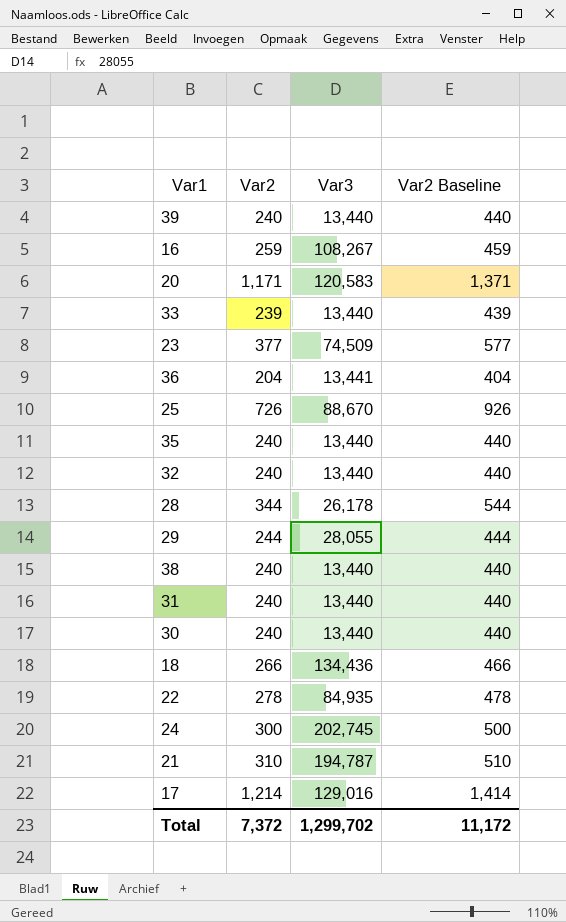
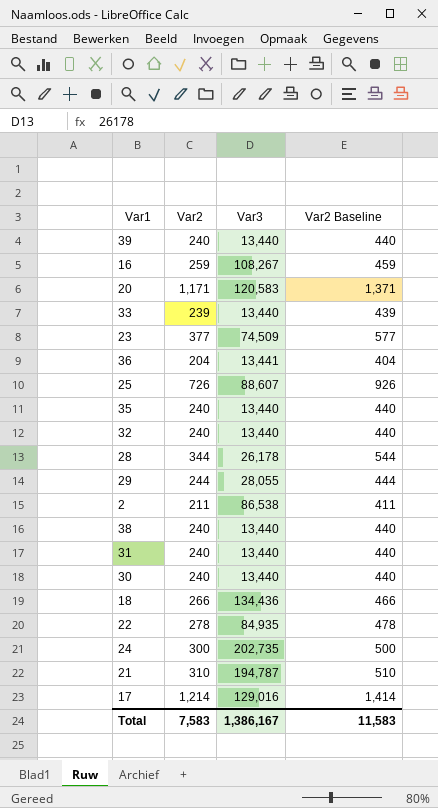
25 | Var3: 88,670 -> 88,607
row 2: none -> 211 | 86,538 | 411
24 | Var3: 202,745 -> 202,735
Total | Var2: 7,372 -> 7,583
Total | Var3: 1,299,702 -> 1,386,167
Total | Var2 Baseline: 11,172 -> 11,583

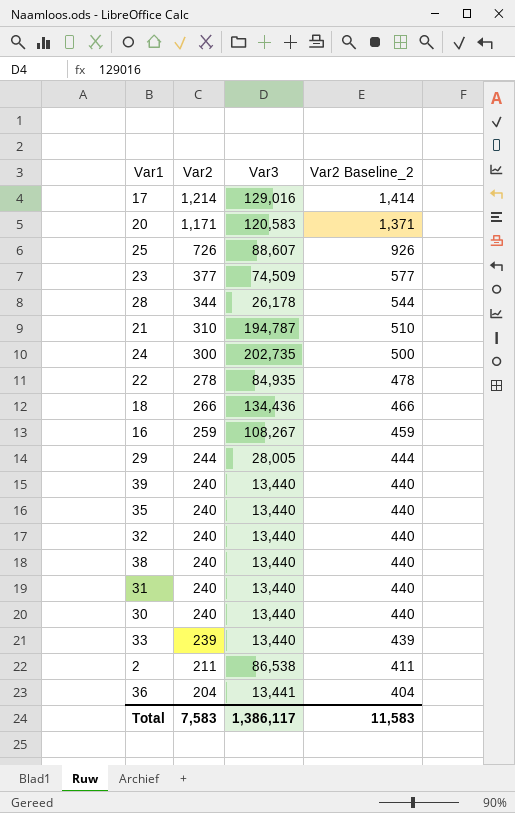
row order: none -> Var2 descending
column name: Var2 Baseline -> Var2 Baseline_2
29 | Var3: 28,055 -> 28,005
Total | Var3: 1,386,167 -> 1,386,117

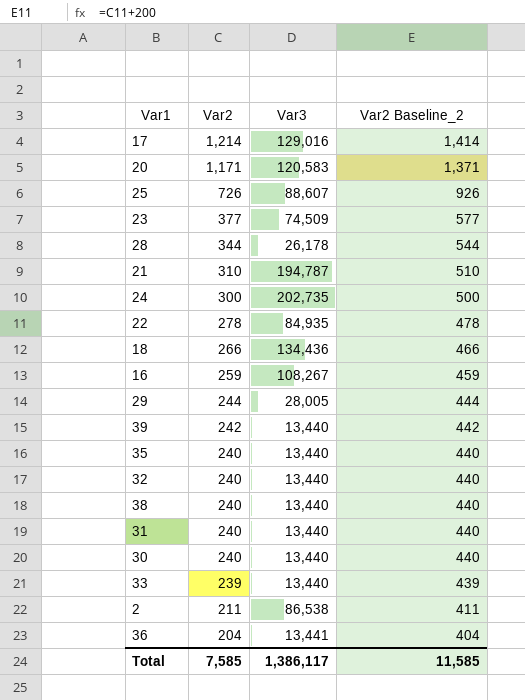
39 | Var2: 240 -> 242
39 | Var2 Baseline_2: 440 -> 442
Total | Var2: 7,583 -> 7,585
Total | Var2 Baseline_2: 11,583 -> 11,585

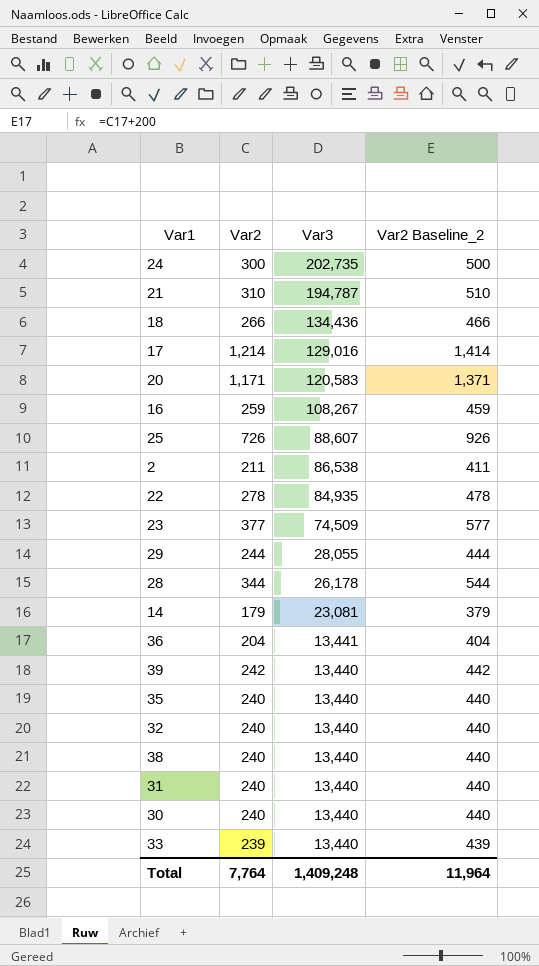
row order: Var2 descending -> Var3 descending
29 | Var3: 28,005 -> 28,055
row 14: none -> 179 | 23,081 | 379
Total | Var2: 7,585 -> 7,764
Total | Var3: 1,386,117 -> 1,409,248
Total | Var2 Baseline_2: 11,585 -> 11,964

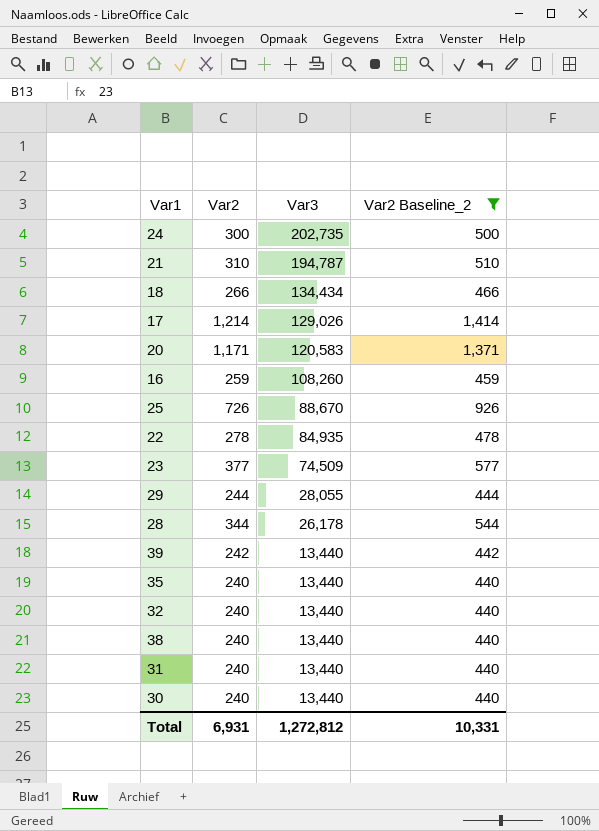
filter: none -> Var2 Baseline_2 >= 440
18 | Var3: 134,436 -> 134,434
17 | Var3: 129,016 -> 129,026
16 | Var3: 108,267 -> 108,260
25 | Var3: 88,607 -> 88,670
Total | Var2: 7,764 -> 6,931
Total | Var3: 1,409,248 -> 1,272,812
Total | Var2 Baseline_2: 11,964 -> 10,331

